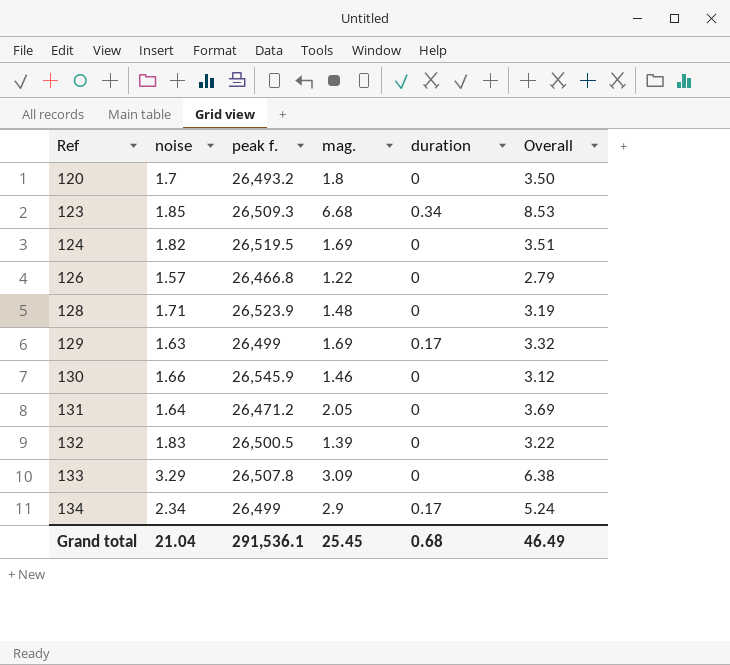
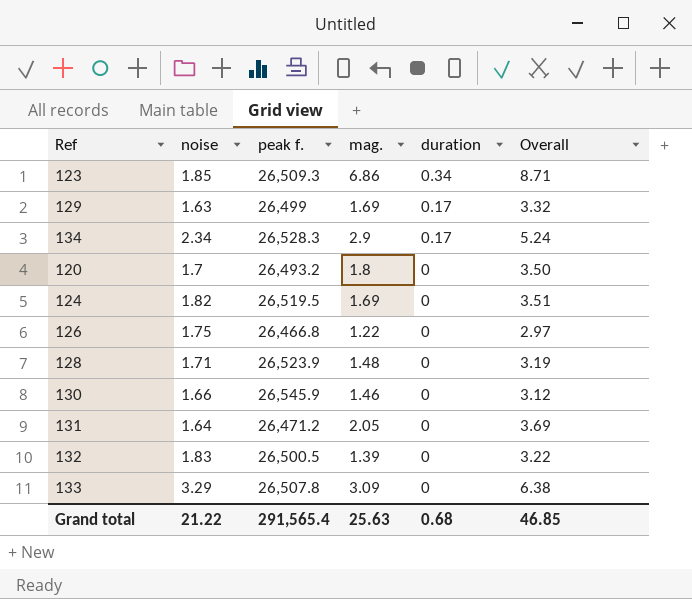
row order: Ref ascending -> duration descending
123 | mag.: 6.68 -> 6.86
123 | Overall: 8.53 -> 8.71
134 | peak f.: 26,499 -> 26,528.3
126 | noise: 1.57 -> 1.75
126 | Overall: 2.79 -> 2.97
Grand total | noise: 21.04 -> 21.22
Grand total | peak f.: 291,536.1 -> 291,565.4
Grand total | mag.: 25.45 -> 25.63
Grand total | Overall: 46.49 -> 46.85

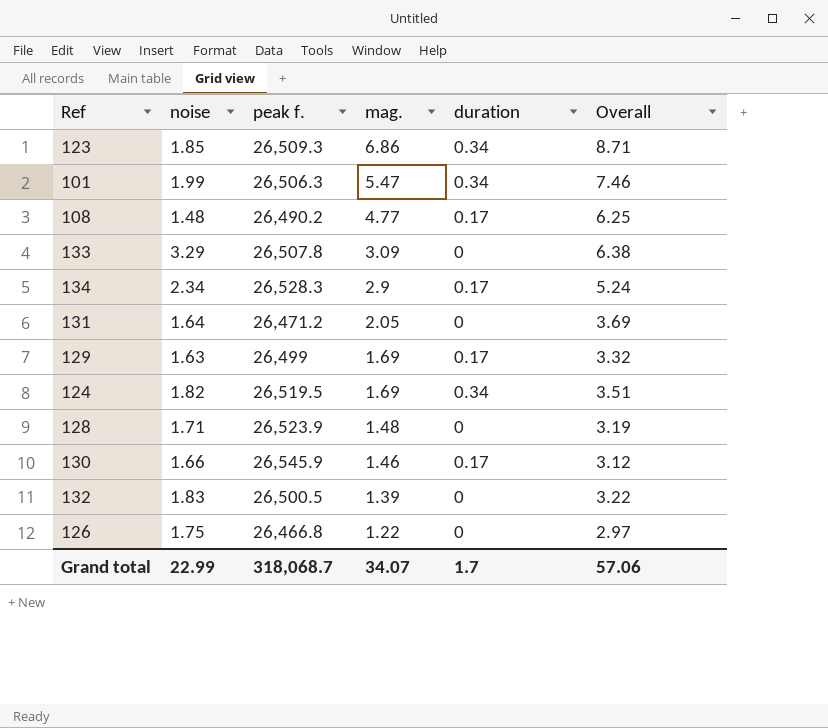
row order: duration descending -> mag. descending
row 120: 1.7 | 26,493.2 | 1.8 | 0 | 3.50 -> none
row 101: none -> 1.99 | 26,506.3 | 5.47 | 0.34 | 7.46
row 108: none -> 1.48 | 26,490.2 | 4.77 | 0.17 | 6.25
124 | duration: 0 -> 0.34
130 | duration: 0 -> 0.17
Grand total | noise: 21.22 -> 22.99
Grand total | peak f.: 291,565.4 -> 318,068.7
Grand total | mag.: 25.63 -> 34.07
Grand total | duration: 0.68 -> 1.7
Grand total | Overall: 46.85 -> 57.06

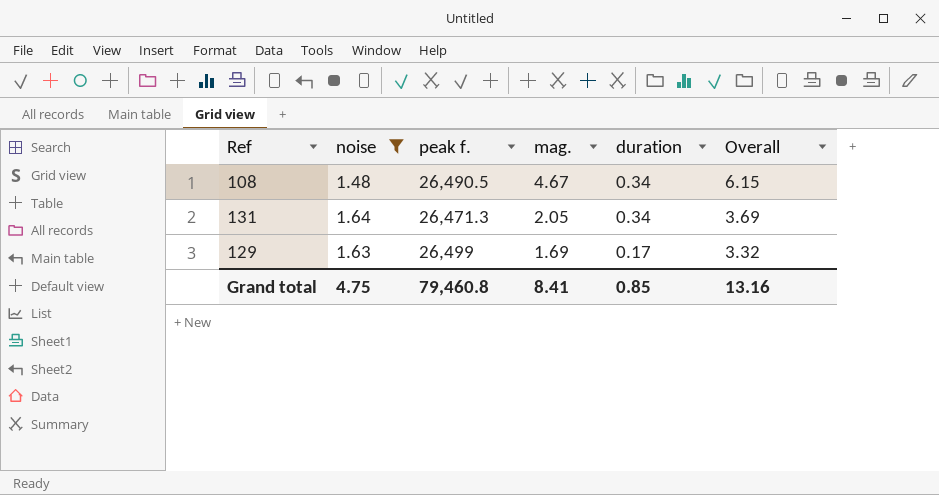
filter: none -> noise <= 1.64
108 | peak f.: 26,490.2 -> 26,490.5
108 | mag.: 4.77 -> 4.67
108 | duration: 0.17 -> 0.34
108 | Overall: 6.25 -> 6.15
131 | peak f.: 26,471.2 -> 26,471.3
131 | duration: 0 -> 0.34
Grand total | noise: 22.99 -> 4.75
Grand total | peak f.: 318,068.7 -> 79,460.8
Grand total | mag.: 34.07 -> 8.41
Grand total | duration: 1.7 -> 0.85
Grand total | Overall: 57.06 -> 13.16

